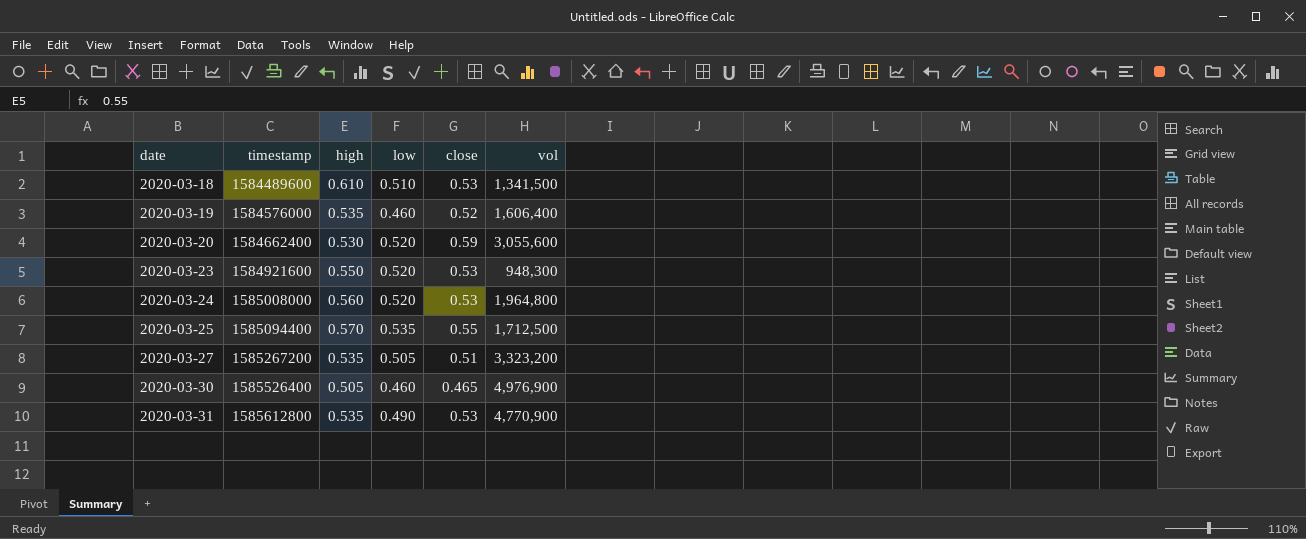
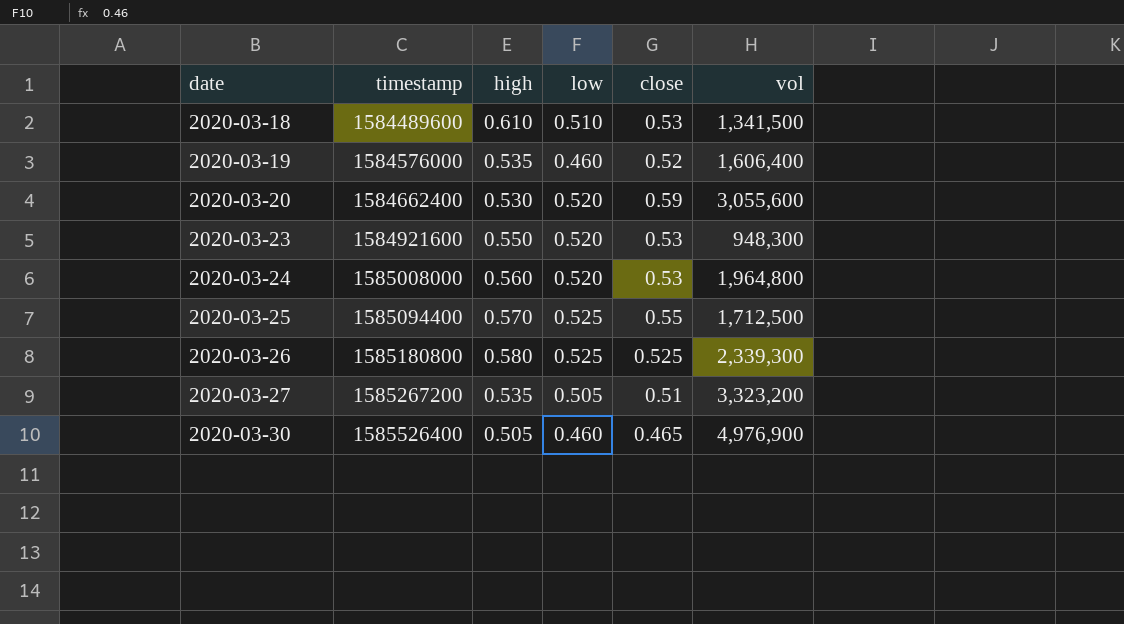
row 2020-03-31: 1585612800 | 0.535 | 0.490 | 0.53 | 4,770,900 -> none
2020-03-25 | low: 0.535 -> 0.525
row 2020-03-26: none -> 1585180800 | 0.580 | 0.525 | 0.525 | 2,339,300

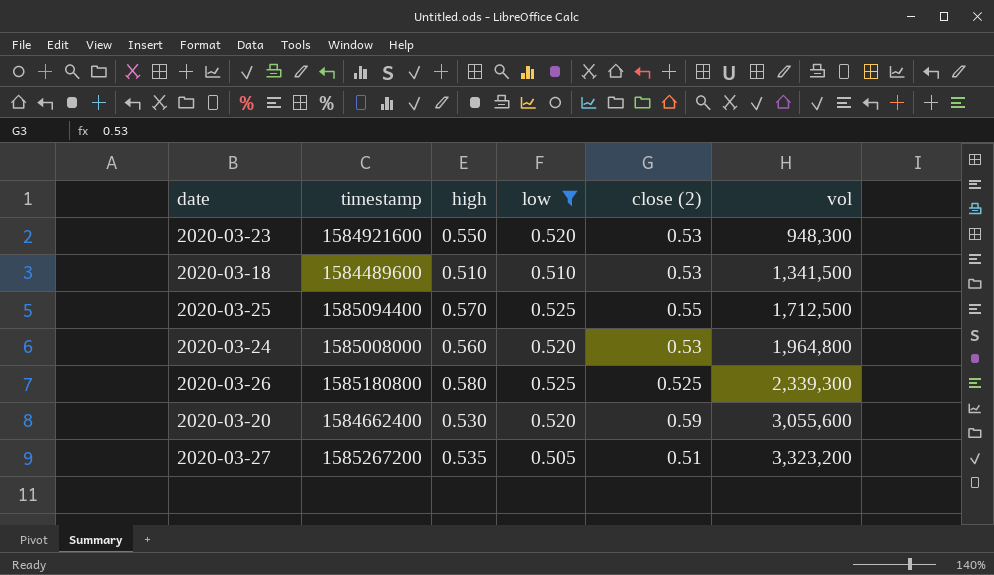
filter: none -> low != 0.460
row order: date ascending -> vol ascending
column name: close -> close (2)
2020-03-18 | high: 0.610 -> 0.510

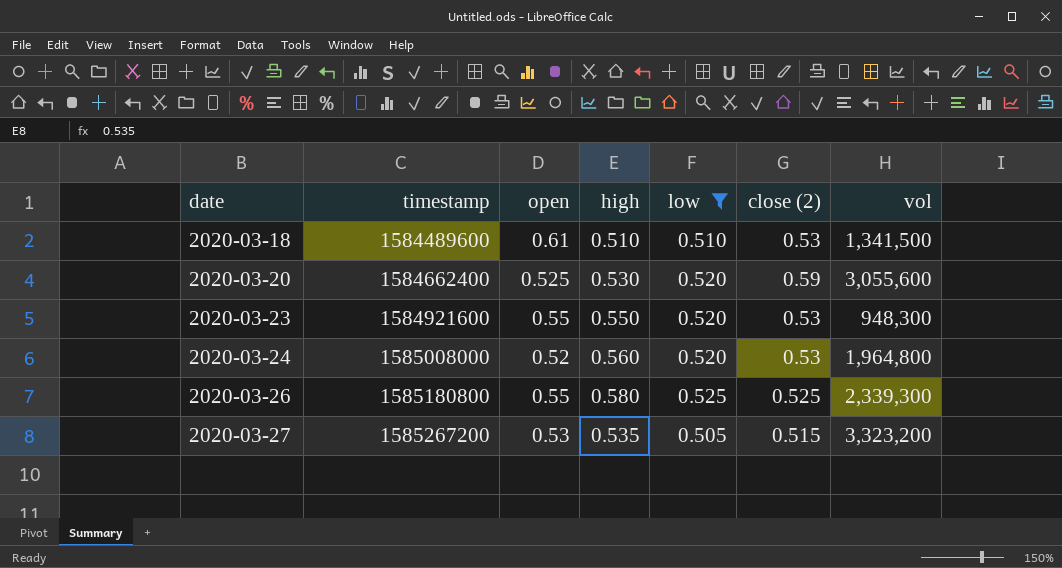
row order: vol ascending -> date ascending
column open | position: none -> 3
row 2020-03-25: 1585094400 | 0.570 | 0.525 | 0.55 | 1,712,500 -> none
2020-03-27 | close (2): 0.51 -> 0.515

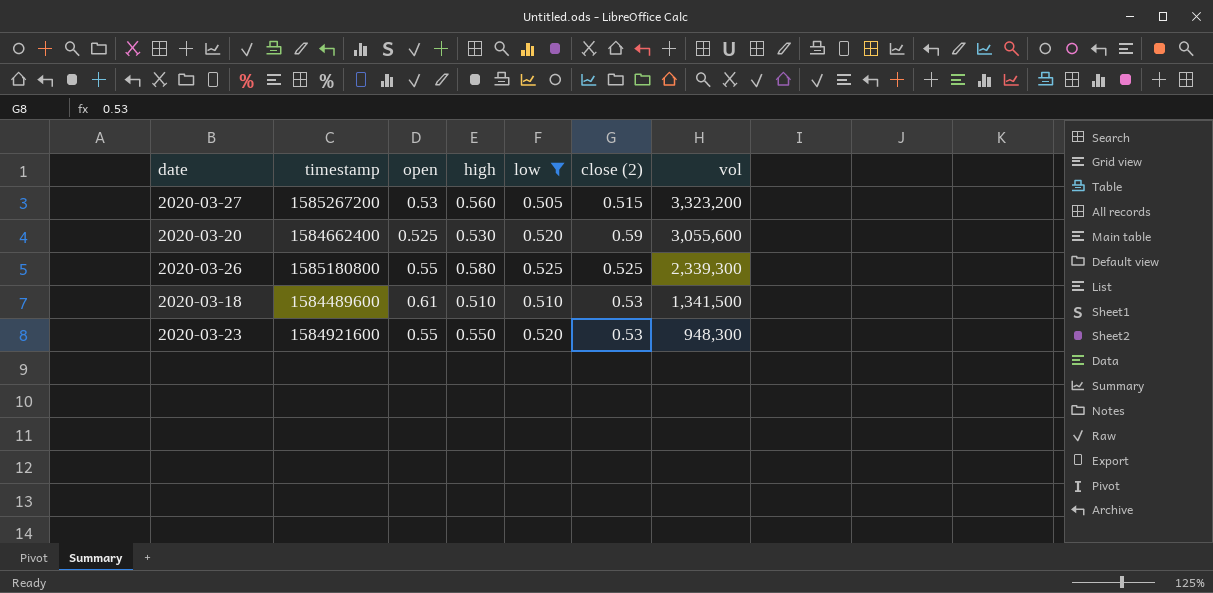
row order: date ascending -> vol descending
row 2020-03-24: 1585008000 | 0.52 | 0.560 | 0.520 | 0.53 | 1,964,800 -> none
2020-03-27 | high: 0.535 -> 0.560

